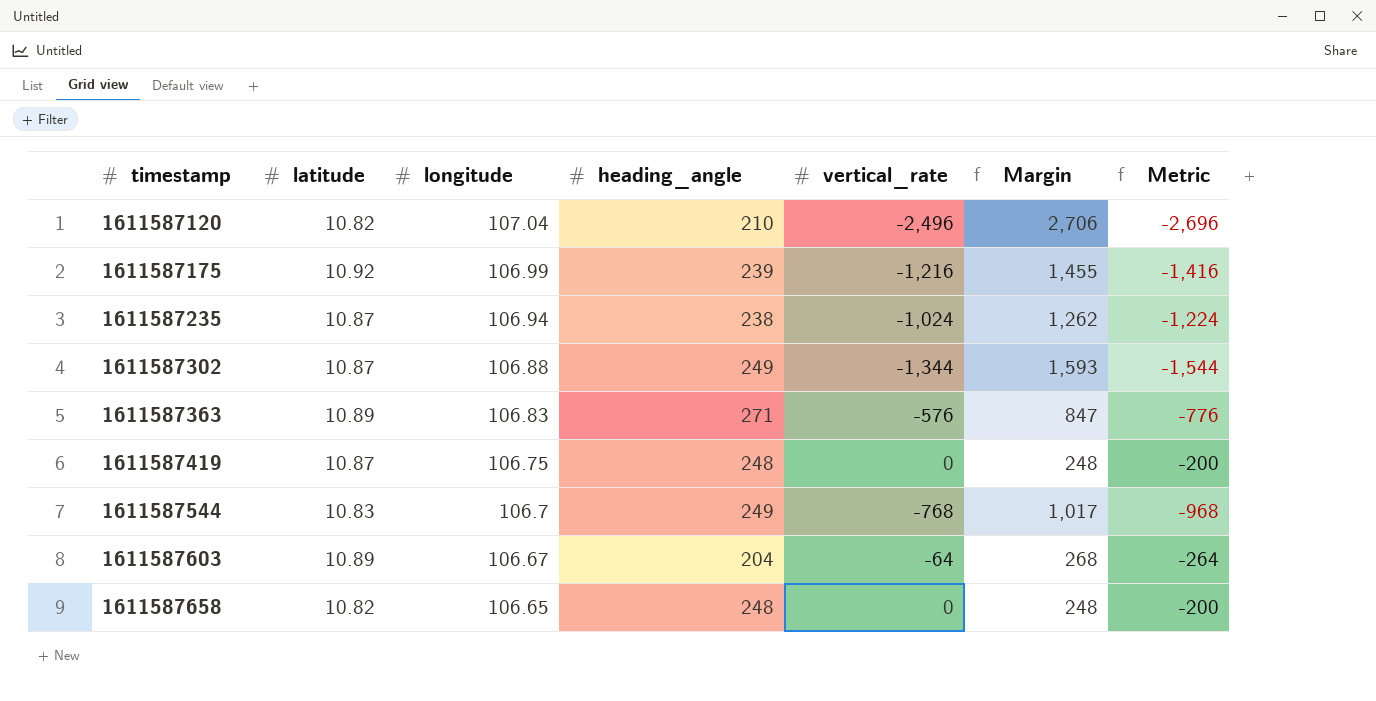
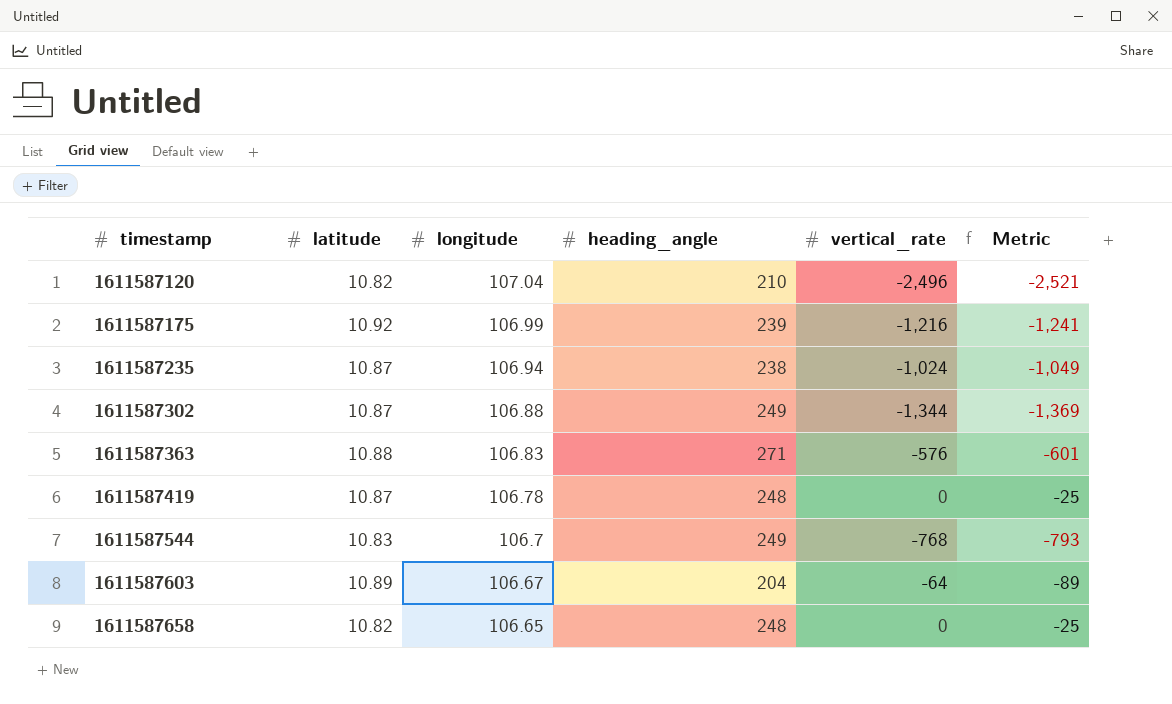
column Margin | formula: [heading_angle] - [vertical_rate] -> none
column Metric | formula: [vertical_rate] - 200 -> [vertical_rate] - 25
1611587363 | latitude: 10.89 -> 10.88
1611587419 | longitude: 106.75 -> 106.78

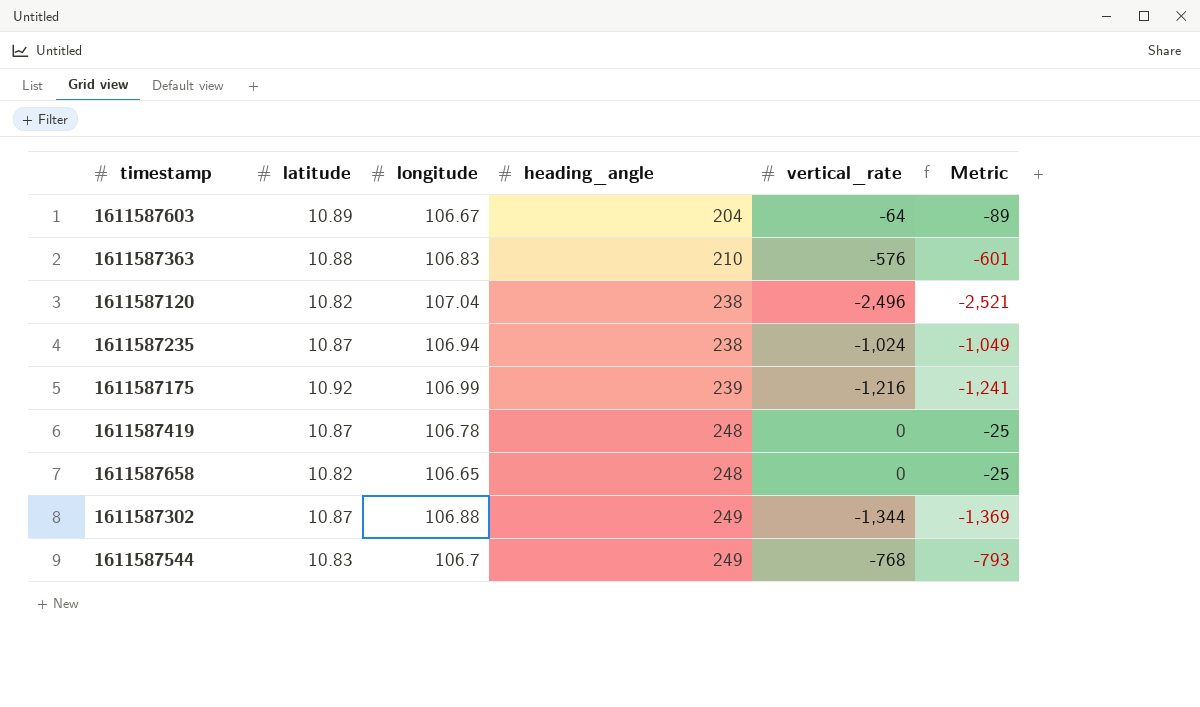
row order: timestamp ascending -> heading_angle ascending
1611587363 | heading_angle: 271 -> 210
1611587120 | heading_angle: 210 -> 238

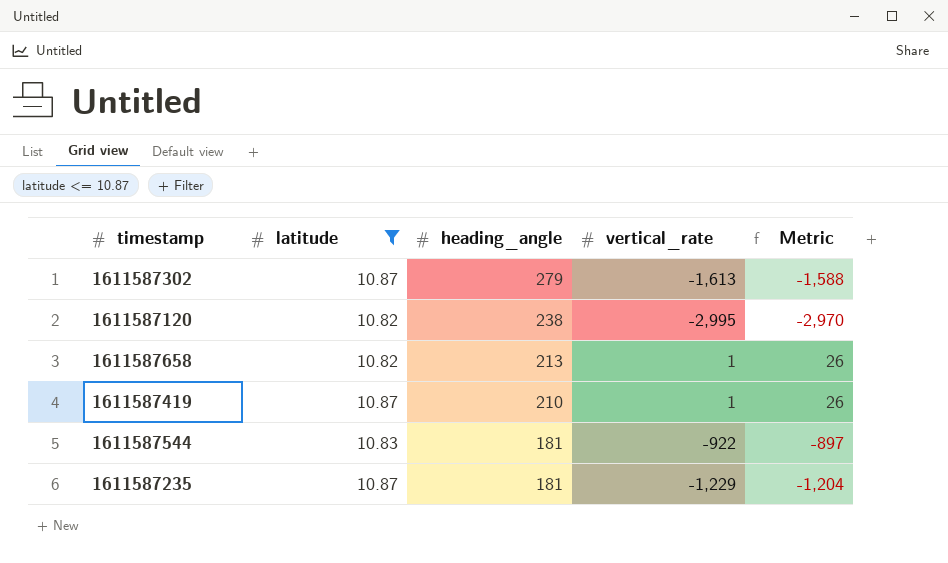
filter: none -> latitude <= 10.87
row order: heading_angle ascending -> heading_angle descending
column longitude | position: 3 -> none
column Metric | formula: [vertical_rate] - 25 -> [vertical_rate] + 25
1611587302 | heading_angle: 249 -> 279
1611587302 | vertical_rate: -1,344 -> -1,613
1611587120 | vertical_rate: -2,496 -> -2,995
1611587658 | heading_angle: 248 -> 213
1611587658 | vertical_rate: 0 -> 1
1611587419 | heading_angle: 248 -> 210
1611587419 | vertical_rate: 0 -> 1
1611587544 | heading_angle: 249 -> 181
1611587544 | vertical_rate: -768 -> -922
1611587235 | heading_angle: 238 -> 181
1611587235 | vertical_rate: -1,024 -> -1,229

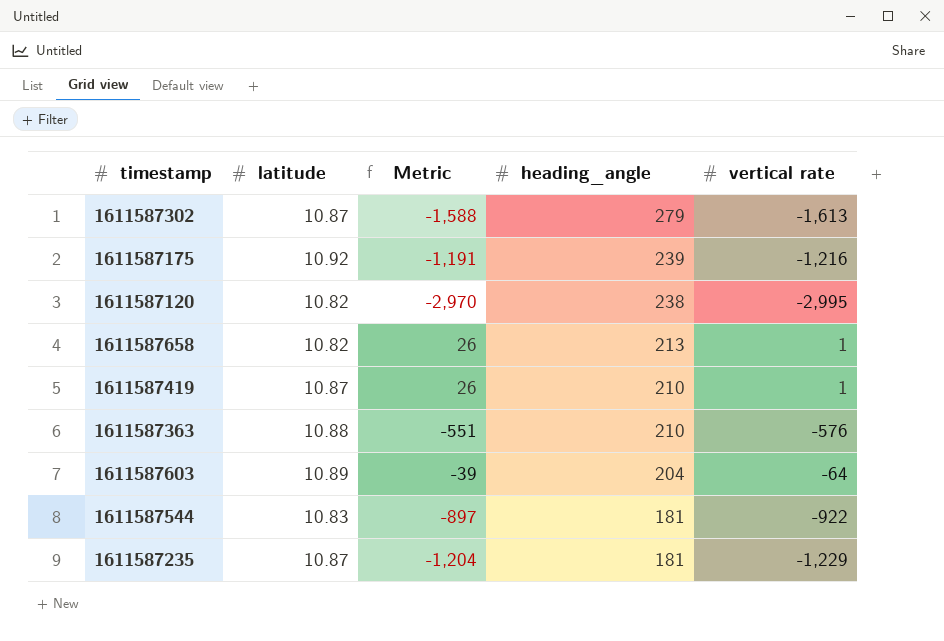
filter: latitude <= 10.87 -> none
column Metric | position: 5 -> 3
column name: vertical_rate -> vertical rate

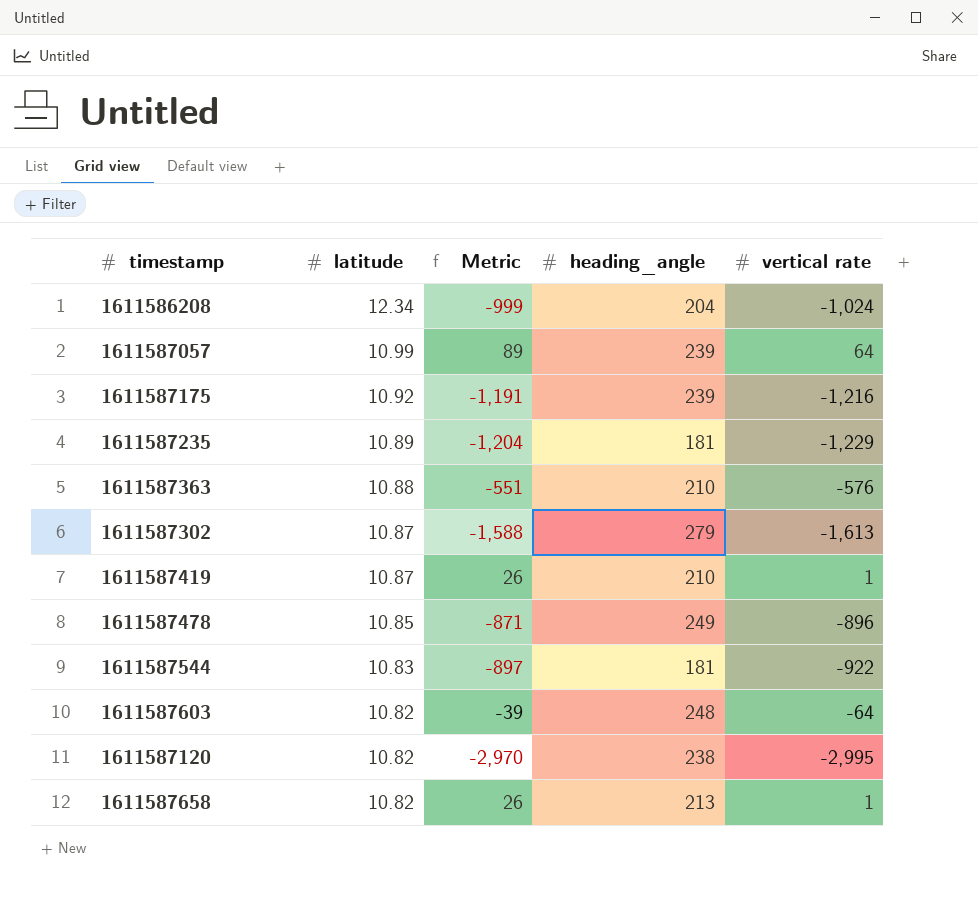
row order: heading_angle descending -> latitude descending
row 1611586208: none -> 12.34 | -999 | 204 | -1,024
row 1611587057: none -> 10.99 | 89 | 239 | 64
1611587235 | latitude: 10.87 -> 10.89
row 1611587478: none -> 10.85 | -871 | 249 | -896
1611587603 | latitude: 10.89 -> 10.82
1611587603 | heading_angle: 204 -> 248

